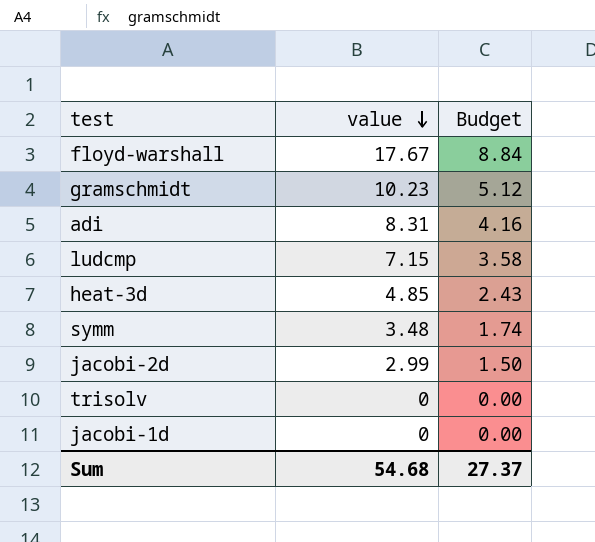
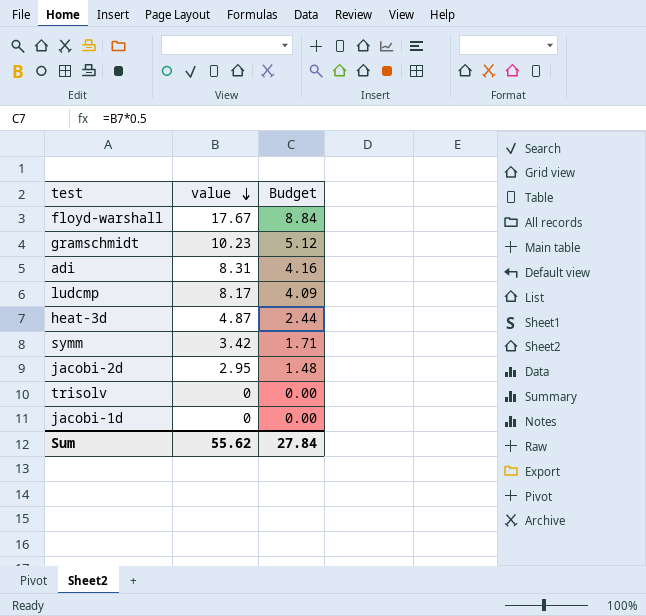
ludcmp | value: 7.15 -> 8.17
ludcmp | Budget: 3.58 -> 4.09
heat-3d | value: 4.85 -> 4.87
heat-3d | Budget: 2.43 -> 2.44
symm | value: 3.48 -> 3.42
symm | Budget: 1.74 -> 1.71
jacobi-2d | value: 2.99 -> 2.95
jacobi-2d | Budget: 1.50 -> 1.48
Sum | value: 54.68 -> 55.62
Sum | Budget: 27.37 -> 27.84

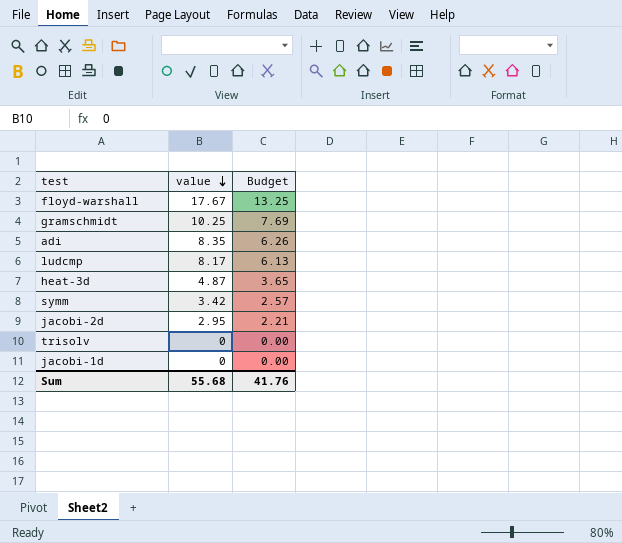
column Budget | formula: [value] * 0.5 -> [value] * 0.75
gramschmidt | value: 10.23 -> 10.25
adi | value: 8.31 -> 8.35
Sum | value: 55.62 -> 55.68
Sum | Budget: 27.84 -> 41.76

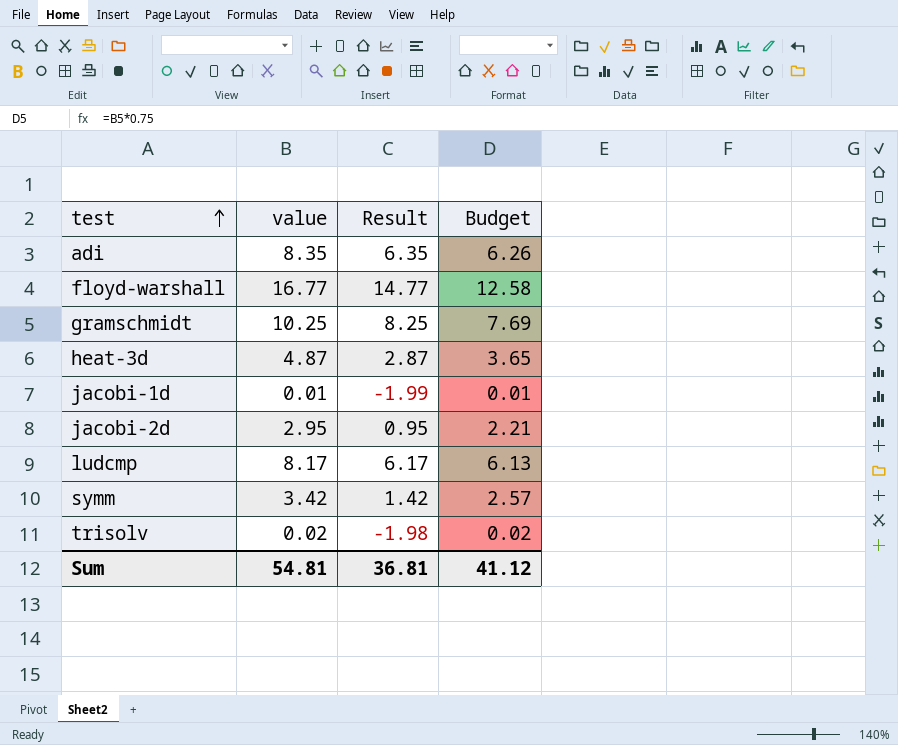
row order: value descending -> test ascending
column Result | formula: none -> [value] - 2
floyd-warshall | value: 17.67 -> 16.77
floyd-warshall | Budget: 13.25 -> 12.58
jacobi-1d | value: 0 -> 0.01
jacobi-1d | Budget: 0.00 -> 0.01
trisolv | value: 0 -> 0.02
trisolv | Budget: 0.00 -> 0.02
Sum | value: 55.68 -> 54.81
Sum | Budget: 41.76 -> 41.12

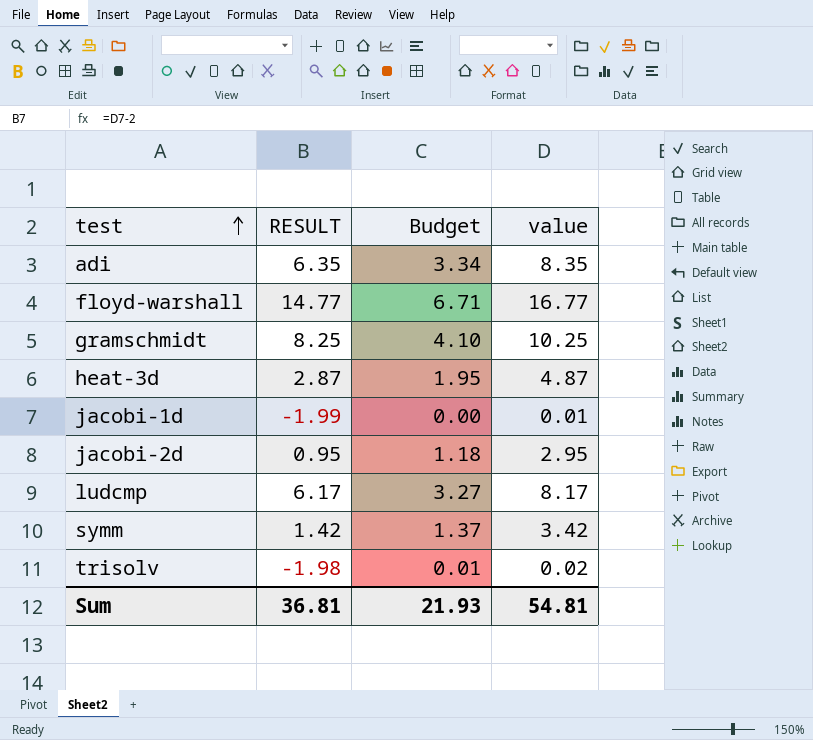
column name: Result -> RESULT
column Budget | formula: [value] * 0.75 -> [value] * 0.4
column value | position: 2 -> 4
Sum | Budget: 41.12 -> 21.93

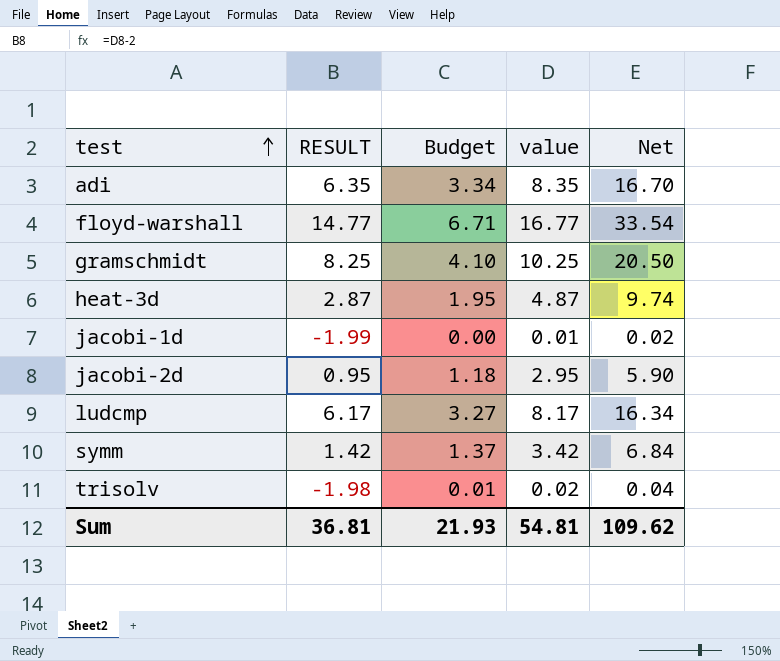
column Net | formula: none -> [value] * 2

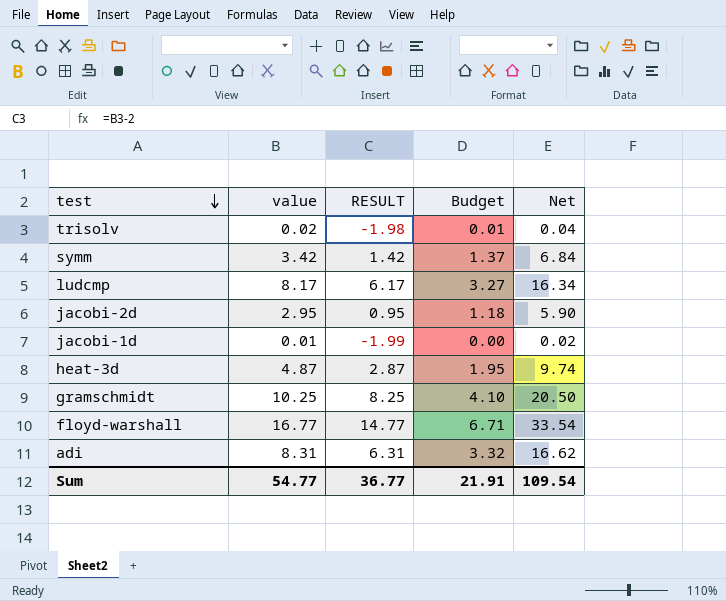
row order: test ascending -> test descending
column value | position: 4 -> 2
adi | value: 8.35 -> 8.31
adi | RESULT: 6.35 -> 6.31
adi | Budget: 3.34 -> 3.32
adi | Net: 16.70 -> 16.62
Sum | value: 54.81 -> 54.77
Sum | RESULT: 36.81 -> 36.77
Sum | Budget: 21.93 -> 21.91
Sum | Net: 109.62 -> 109.54

